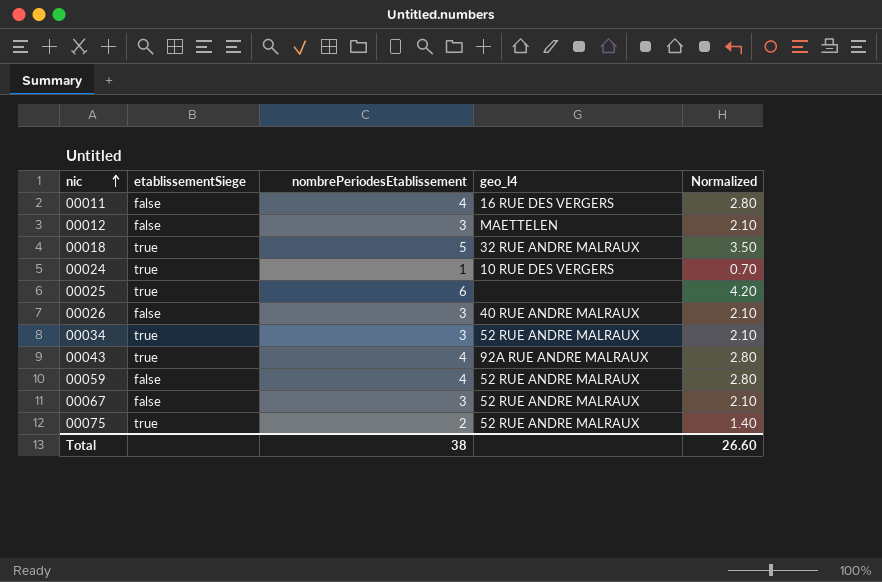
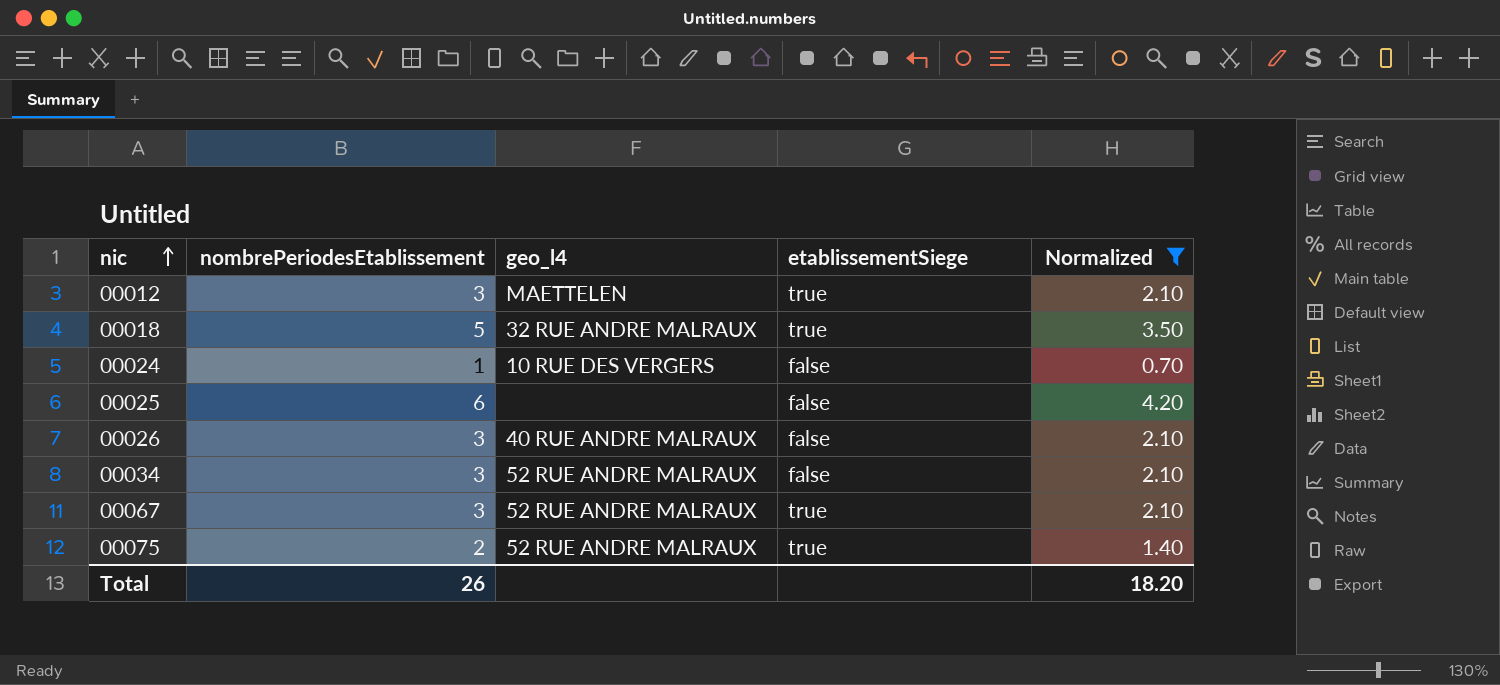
filter: none -> Normalized != 2.80
column etablissementSiege | position: 2 -> 4
00012 | etablissementSiege: false -> true
00024 | etablissementSiege: true -> false
00025 | etablissementSiege: true -> false
00034 | etablissementSiege: true -> false
00067 | etablissementSiege: false -> true
Total | nombrePeriodesEtablissement: 38 -> 26
Total | Normalized: 26.60 -> 18.20

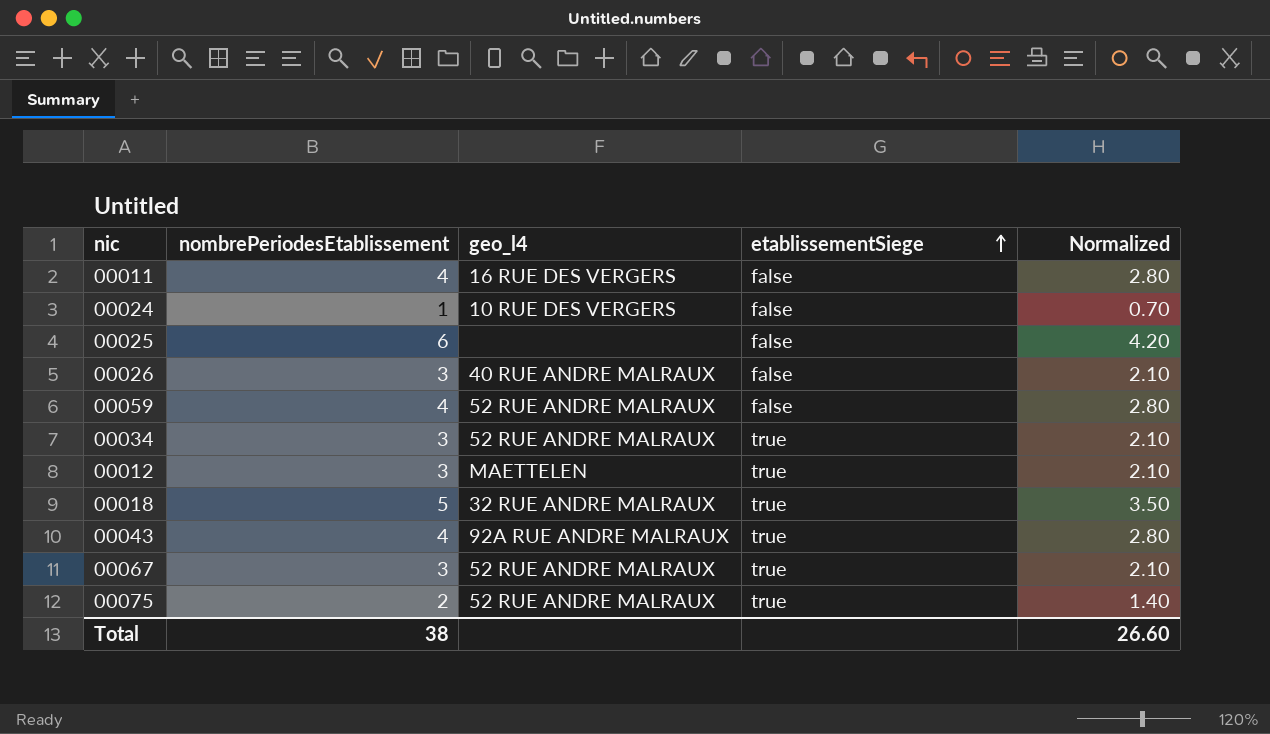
filter: Normalized != 2.80 -> none
row order: nic ascending -> etablissementSiege ascending
00034 | etablissementSiege: false -> true
Total | nombrePeriodesEtablissement: 26 -> 38
Total | Normalized: 18.20 -> 26.60

